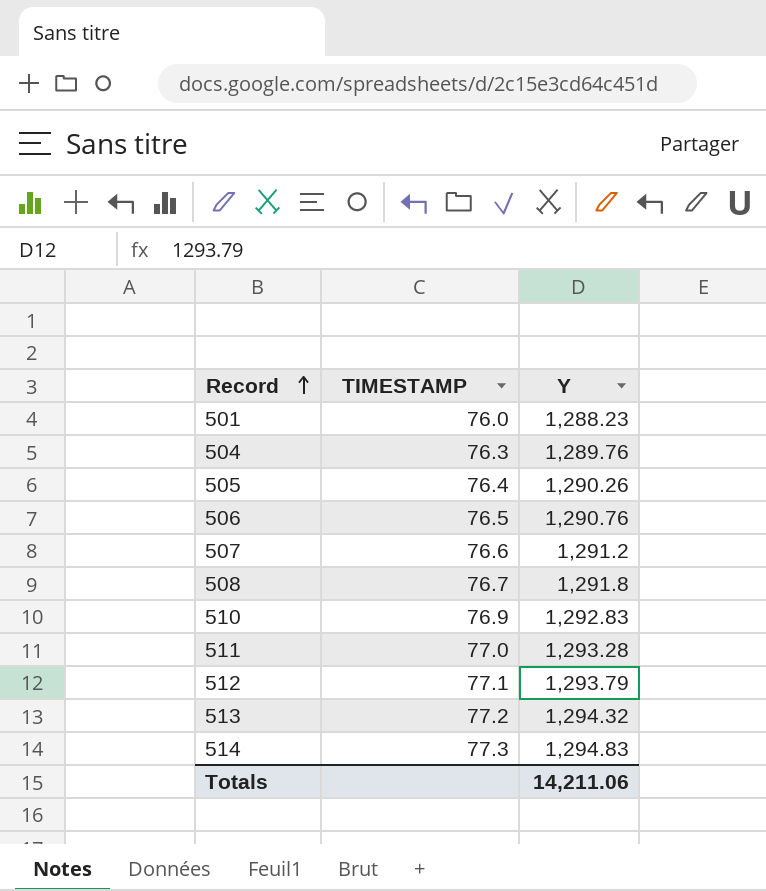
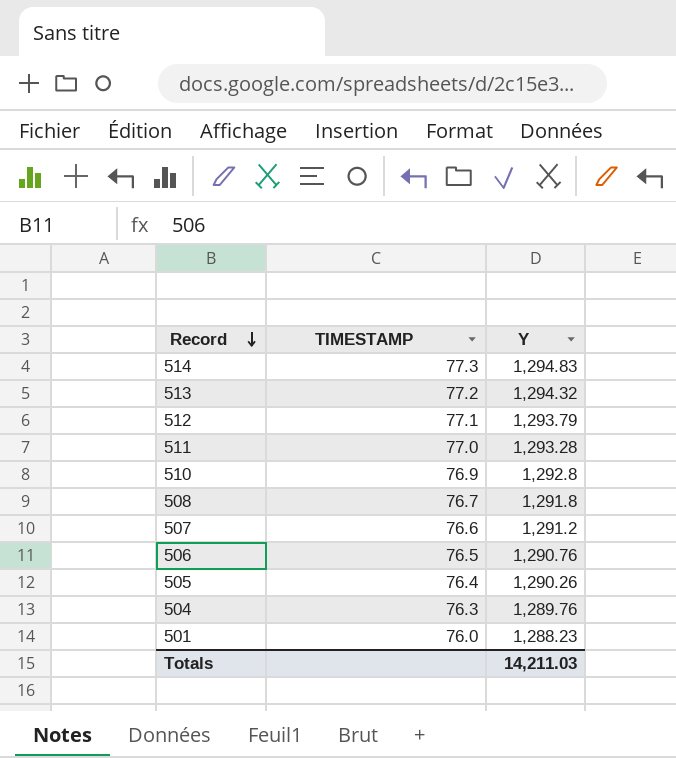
row order: Record ascending -> Record descending
510 | Y: 1,292.83 -> 1,292.8
Totals | Y: 14,211.06 -> 14,211.03

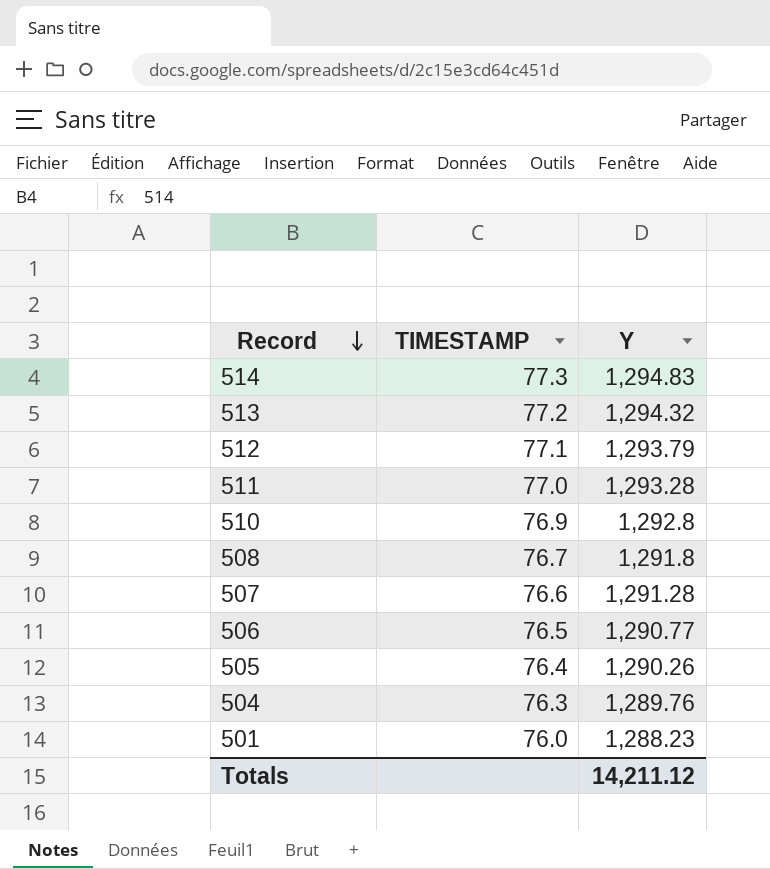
507 | Y: 1,291.2 -> 1,291.28
506 | Y: 1,290.76 -> 1,290.77
Totals | Y: 14,211.03 -> 14,211.12

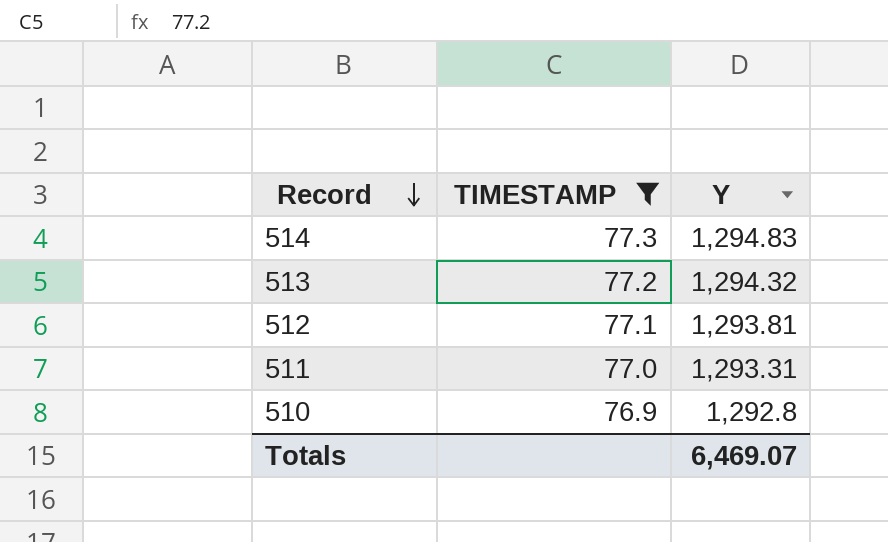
filter: none -> TIMESTAMP >= 76.9
512 | Y: 1,293.79 -> 1,293.81
511 | Y: 1,293.28 -> 1,293.31
Totals | Y: 14,211.12 -> 6,469.07

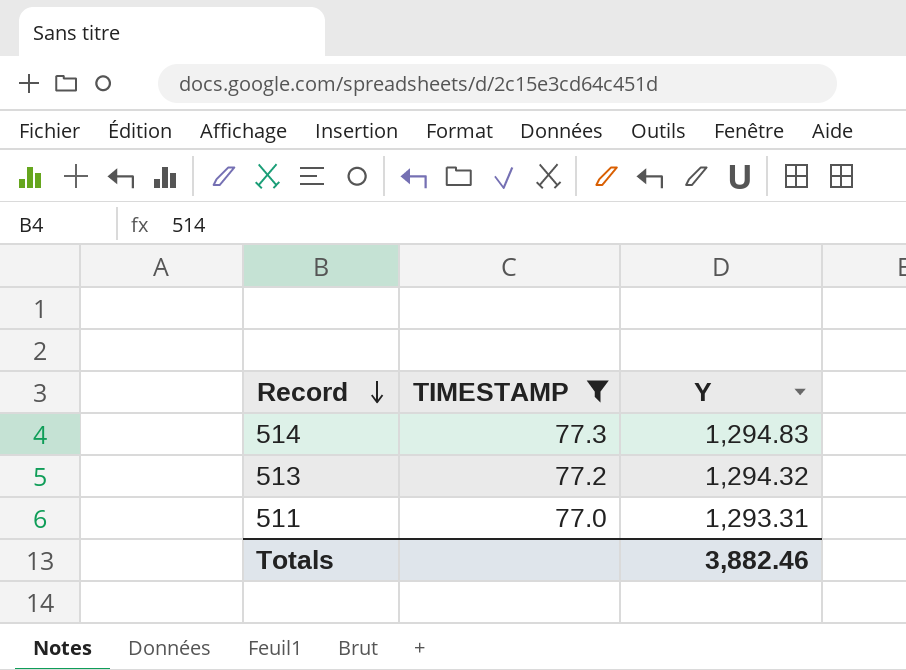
row 512: 77.1 | 1,293.81 -> none
row 510: 76.9 | 1,292.8 -> none
Totals | Y: 6,469.07 -> 3,882.46

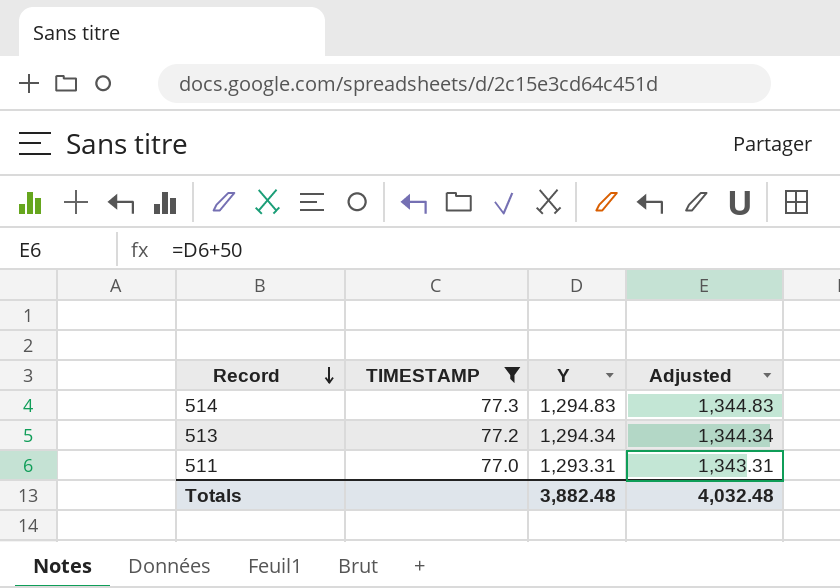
column Adjusted | formula: none -> [Y] + 50
513 | Y: 1,294.32 -> 1,294.34
Totals | Y: 3,882.46 -> 3,882.48

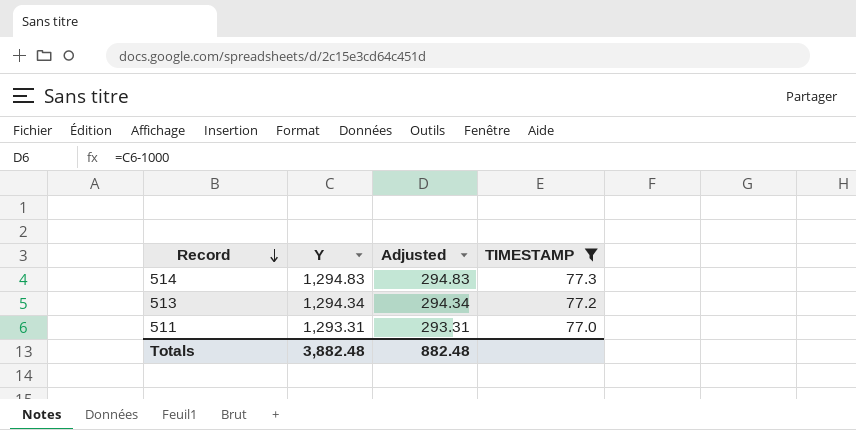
column Adjusted | formula: [Y] + 50 -> [Y] - 1000
column TIMESTAMP | position: 2 -> 4
Totals | Adjusted: 4,032.48 -> 882.48

